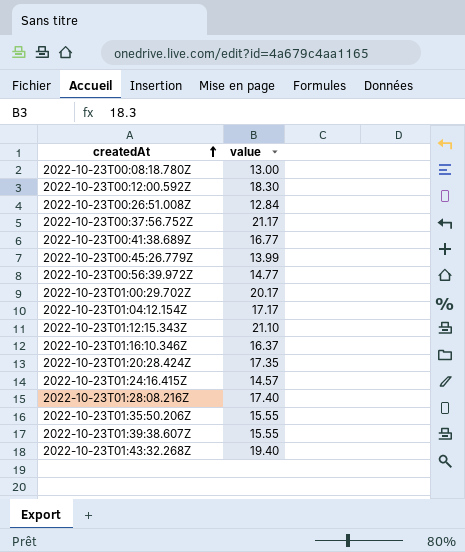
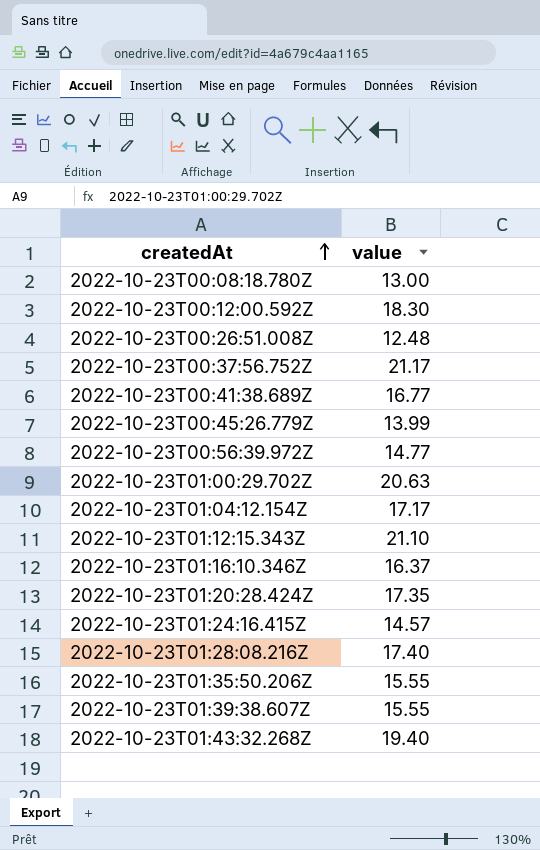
2022-10-23T00:26:51.008Z | value: 12.84 -> 12.48
2022-10-23T01:00:29.702Z | value: 20.17 -> 20.63

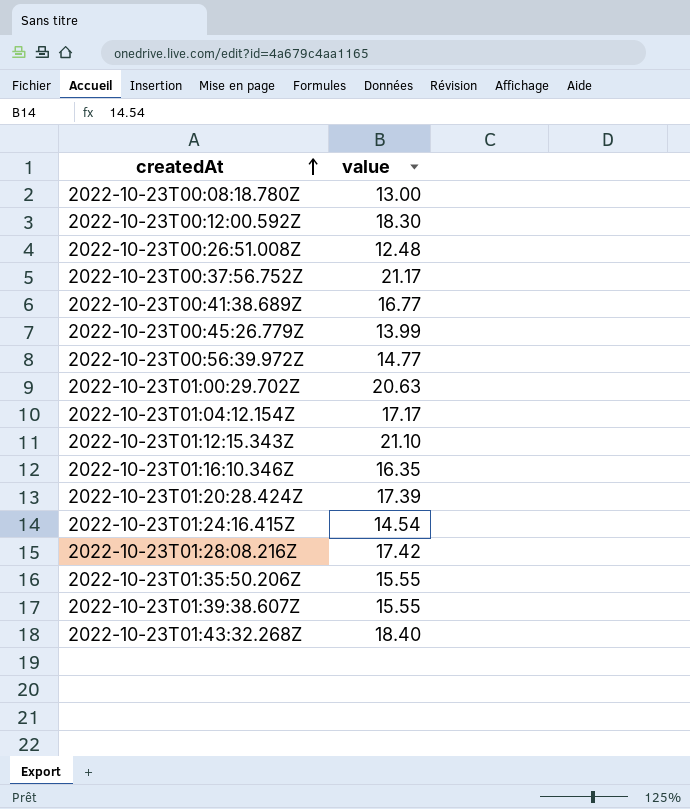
2022-10-23T01:16:10.346Z | value: 16.37 -> 16.35
2022-10-23T01:20:28.424Z | value: 17.35 -> 17.39
2022-10-23T01:24:16.415Z | value: 14.57 -> 14.54
2022-10-23T01:28:08.216Z | value: 17.40 -> 17.42
2022-10-23T01:43:32.268Z | value: 19.40 -> 18.40

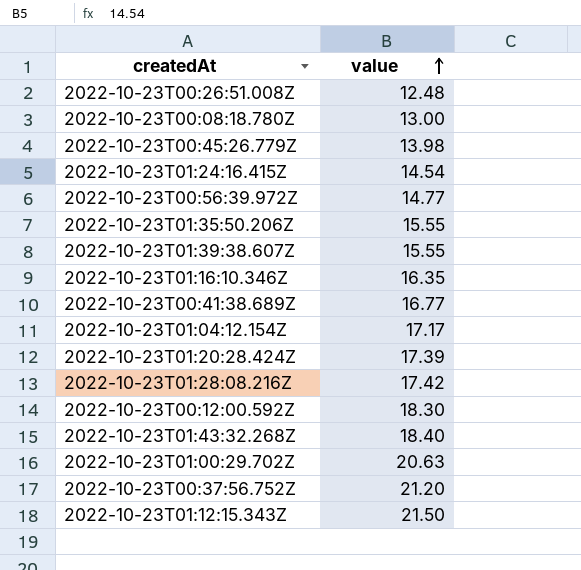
row order: createdAt ascending -> value ascending
2022-10-23T00:45:26.779Z | value: 13.99 -> 13.98
2022-10-23T00:37:56.752Z | value: 21.17 -> 21.20
2022-10-23T01:12:15.343Z | value: 21.10 -> 21.50

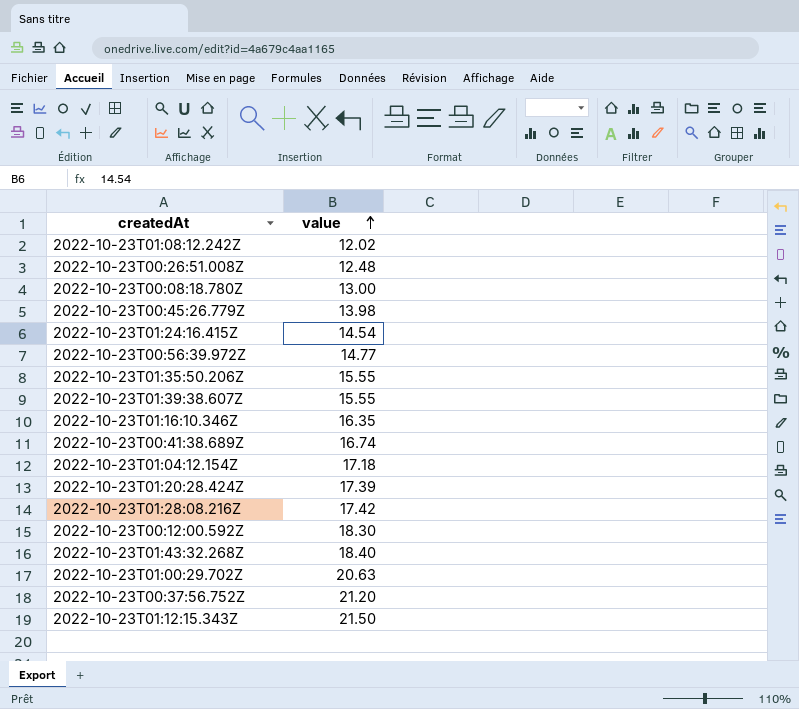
row 2022-10-23T01:08:12.242Z: none -> 12.02
2022-10-23T00:41:38.689Z | value: 16.77 -> 16.74
2022-10-23T01:04:12.154Z | value: 17.17 -> 17.18

